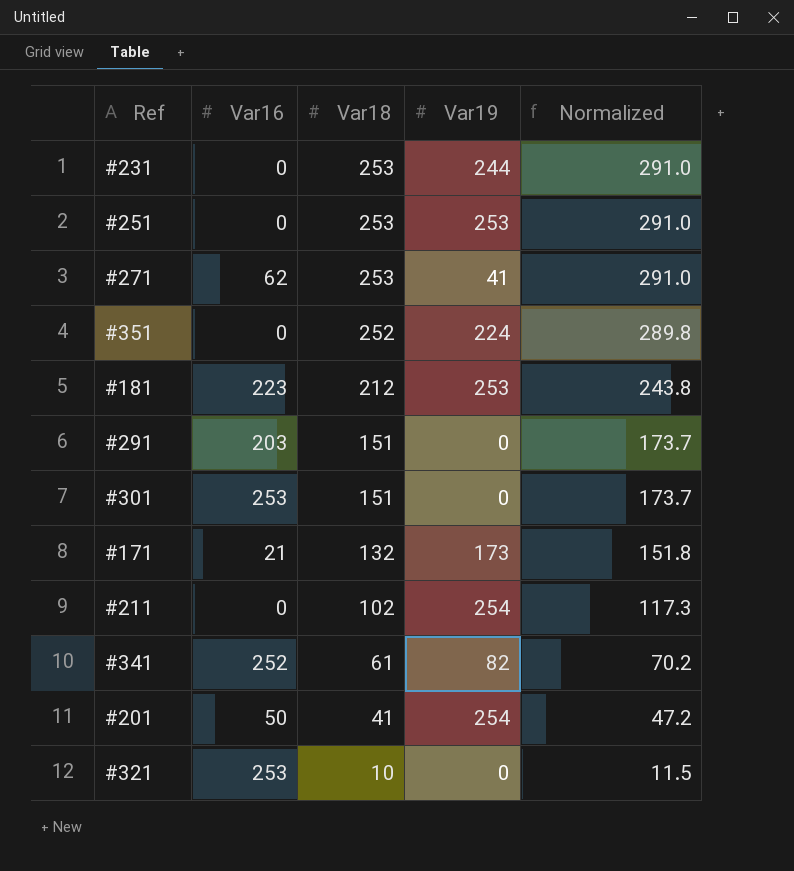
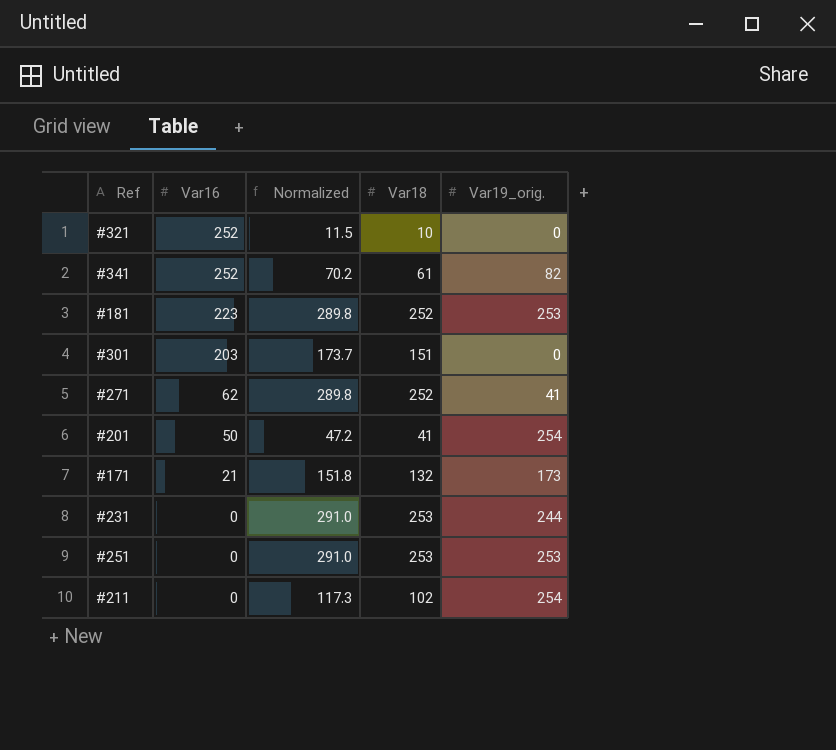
row order: Var18 descending -> Var16 descending
column Normalized | position: 5 -> 3
column name: Var19 -> Var19_orig.
row #351: 0 | 252 | 224 | 289.8 -> none
row #291: 203 | 151 | 0 | 173.7 -> none
#321 | Var16: 253 -> 252
#181 | Normalized: 243.8 -> 289.8
#181 | Var18: 212 -> 252
#301 | Var16: 253 -> 203
#271 | Normalized: 291.0 -> 289.8
#271 | Var18: 253 -> 252

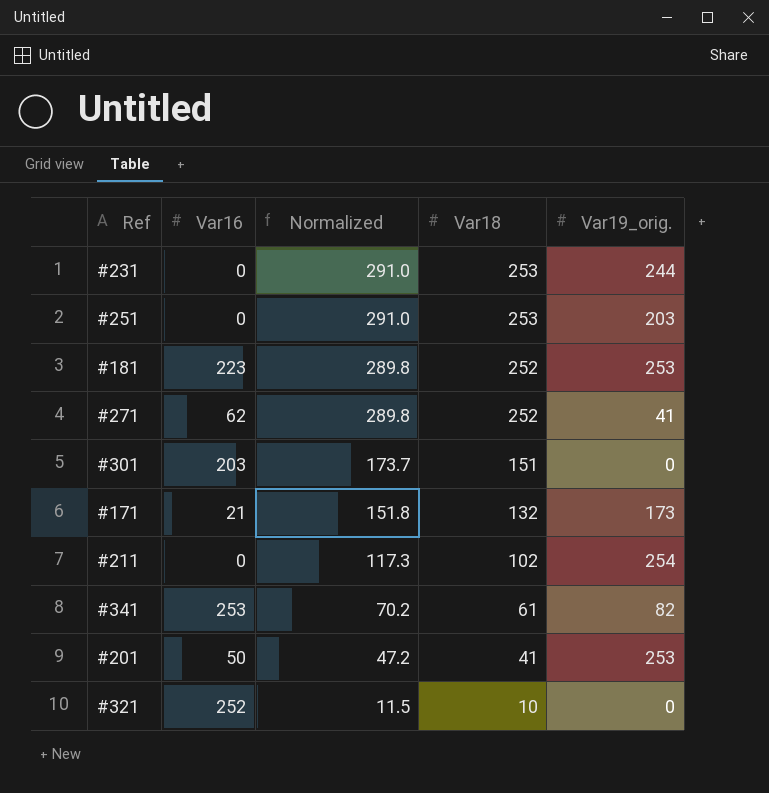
row order: Var16 descending -> Normalized descending
#251 | Var19_orig.: 253 -> 203
#341 | Var16: 252 -> 253
#201 | Var19_orig.: 254 -> 253

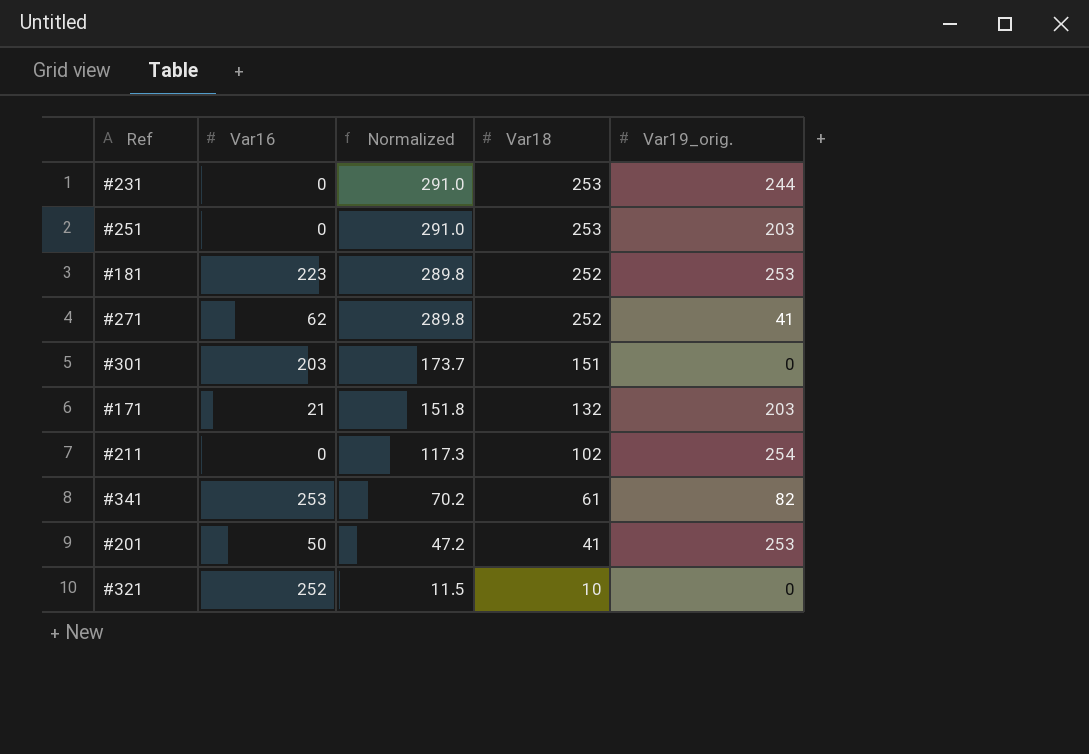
#171 | Var19_orig.: 173 -> 203

